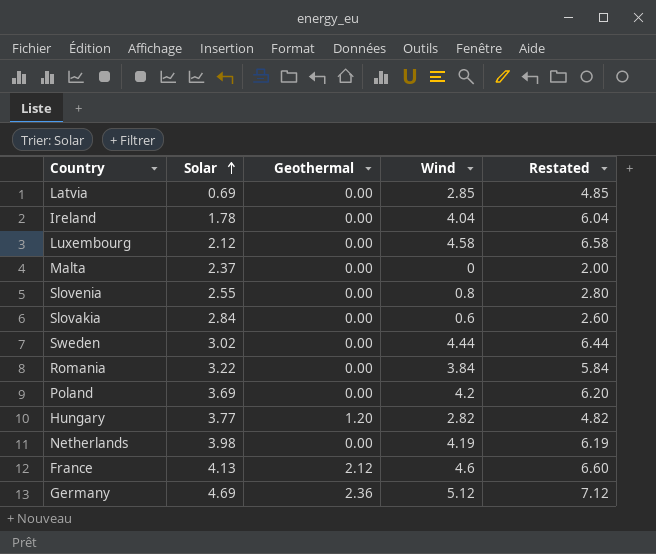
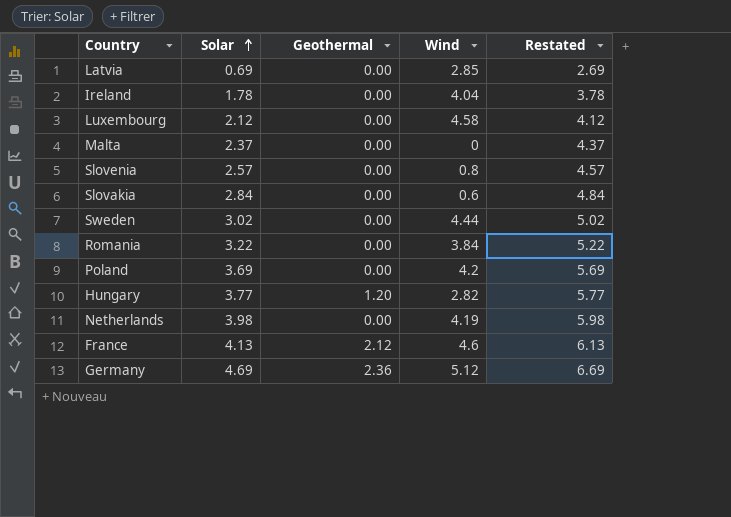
column Restated | formula: [Wind] + 2 -> [Solar] + 2
Slovenia | Solar: 2.55 -> 2.57

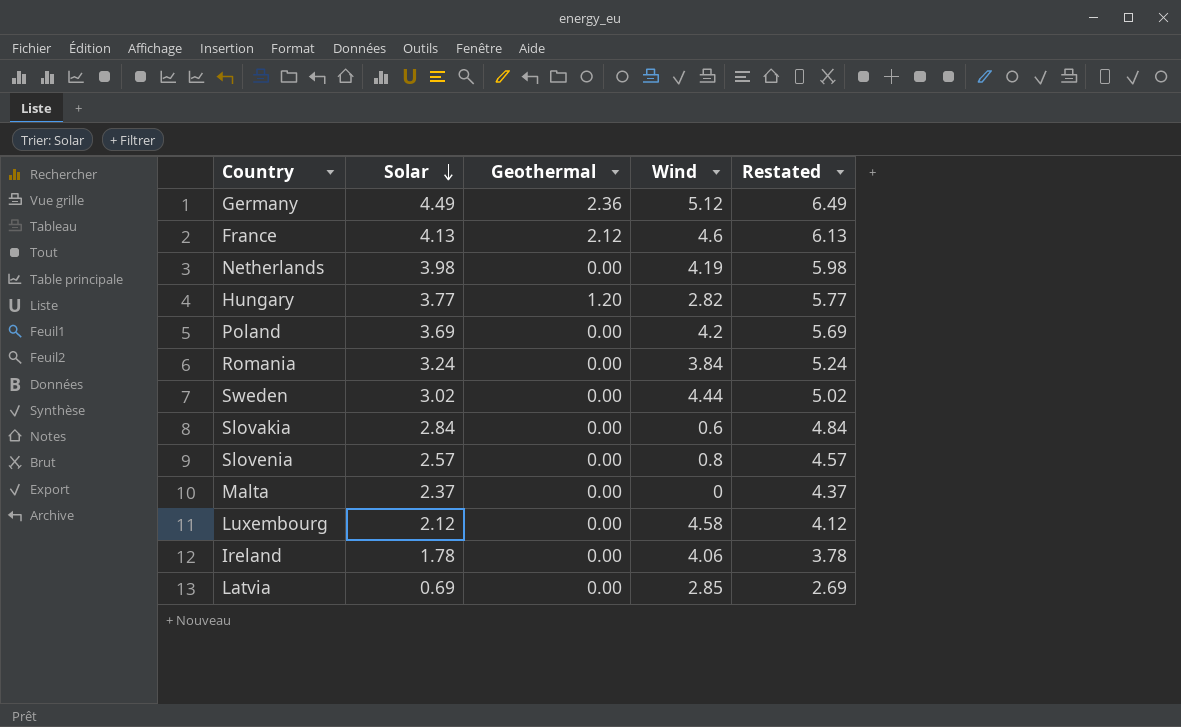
row order: Solar ascending -> Solar descending
Germany | Solar: 4.69 -> 4.49
Germany | Restated: 6.69 -> 6.49
Romania | Solar: 3.22 -> 3.24
Romania | Restated: 5.22 -> 5.24
Ireland | Wind: 4.04 -> 4.06

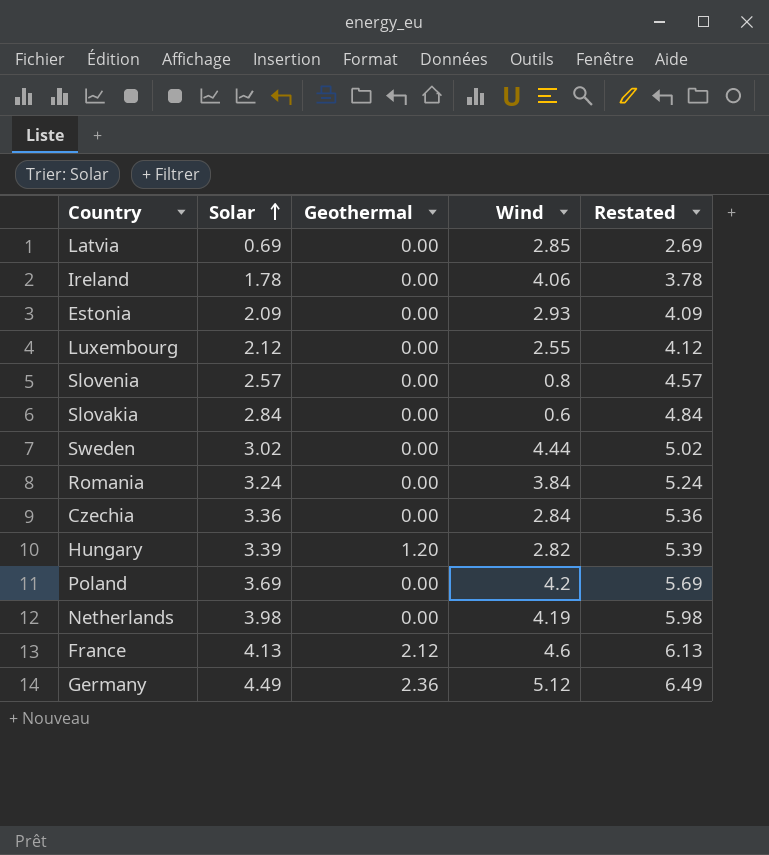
row order: Solar descending -> Solar ascending
row Malta: 2.37 | 0.00 | 0 | 4.37 -> none
row Estonia: none -> 2.09 | 0.00 | 2.93 | 4.09
Luxembourg | Wind: 4.58 -> 2.55
row Czechia: none -> 3.36 | 0.00 | 2.84 | 5.36
Hungary | Solar: 3.77 -> 3.39
Hungary | Restated: 5.77 -> 5.39

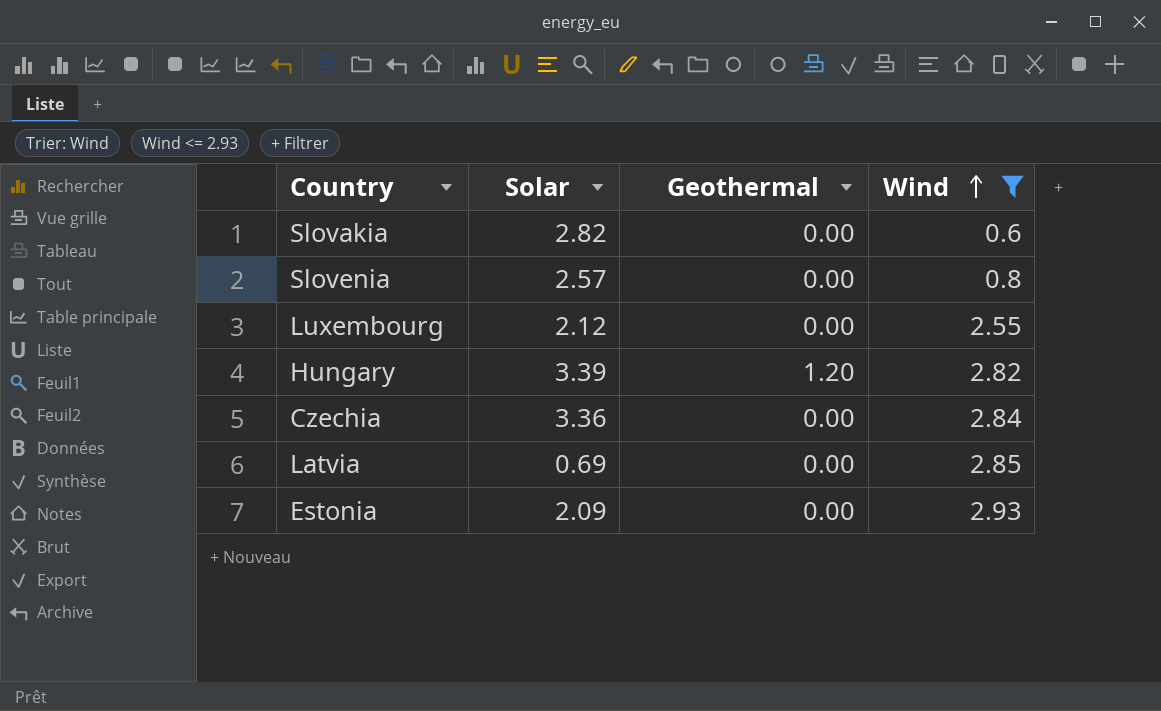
filter: none -> Wind <= 2.93
row order: Solar ascending -> Wind ascending
column Restated | formula: [Solar] + 2 -> none
Slovakia | Solar: 2.84 -> 2.82

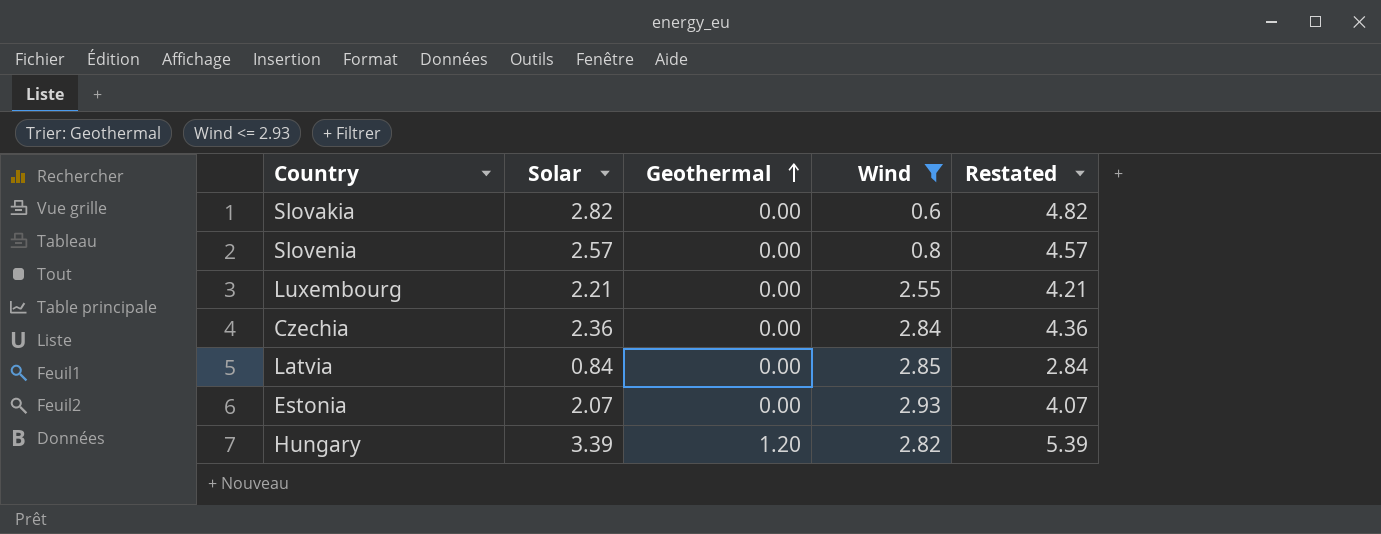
row order: Wind ascending -> Geothermal ascending
column Restated | formula: none -> [Solar] + 2
Luxembourg | Solar: 2.12 -> 2.21
Czechia | Solar: 3.36 -> 2.36
Latvia | Solar: 0.69 -> 0.84
Estonia | Solar: 2.09 -> 2.07

